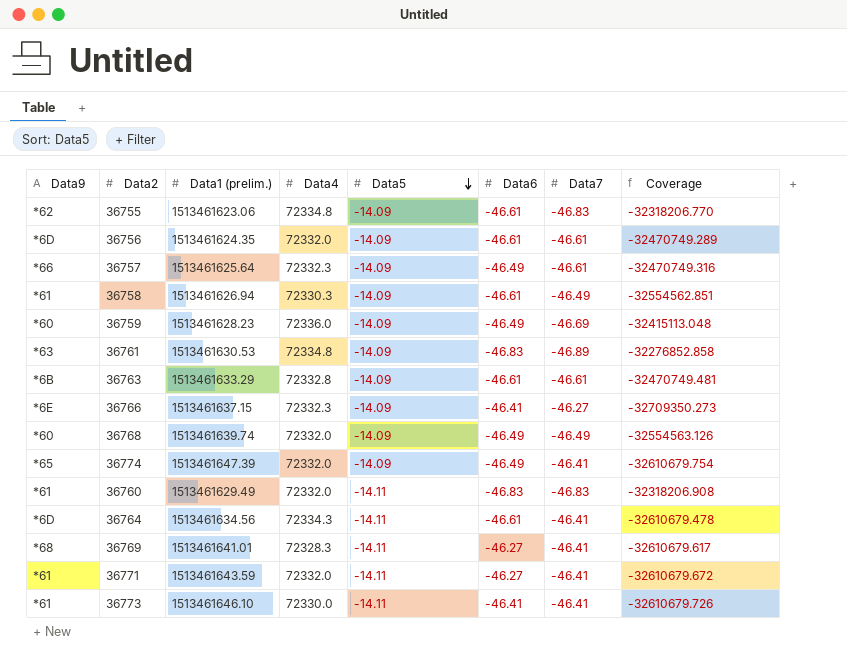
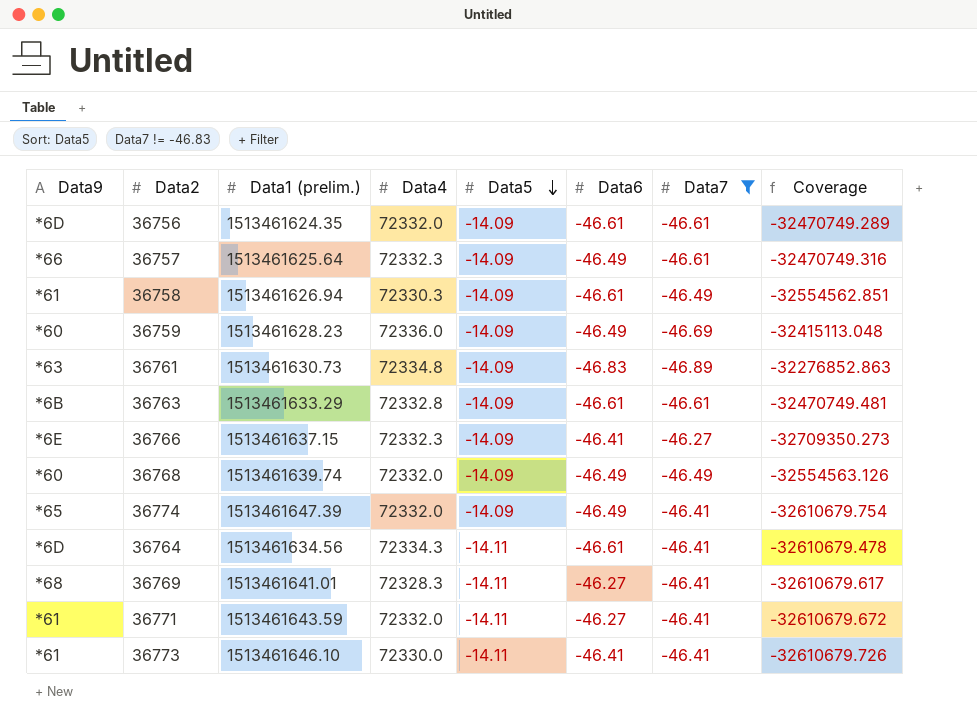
filter: none -> Data7 != -46.83
36761 | Data1 (prelim.): 1513461630.53 -> 1513461630.73
36761 | Coverage: -32276852.858 -> -32276852.863

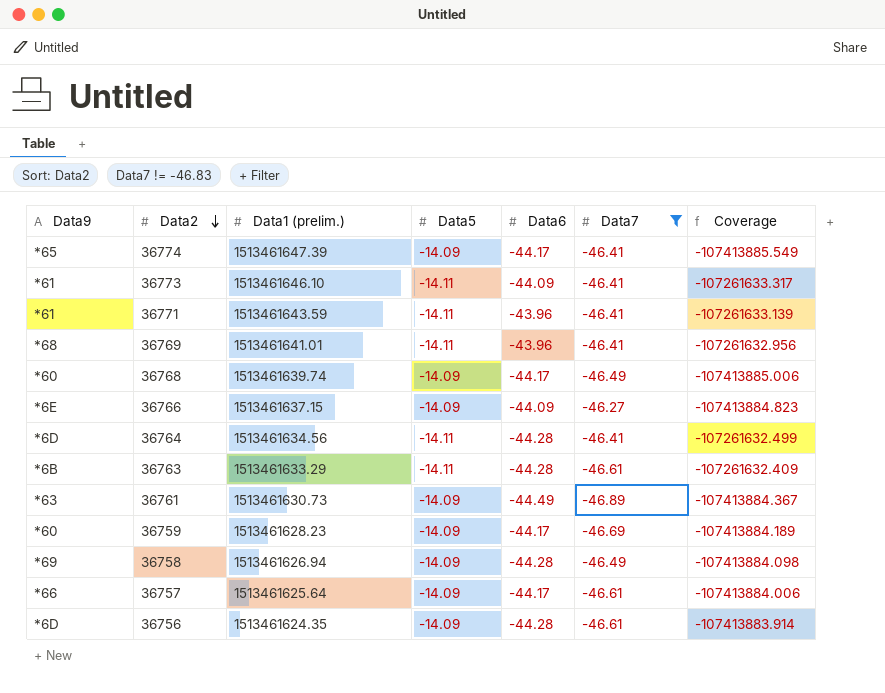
row order: Data5 descending -> Data2 descending
column Data4 | position: 4 -> none
column Coverage | formula: [Data1 (prelim.)] / [Data7] -> [Data1 (prelim.)] / [Data5]
36774 | Data6: -46.49 -> -44.17
36773 | Data6: -46.41 -> -44.09
36771 | Data6: -46.27 -> -43.96
36769 | Data6: -46.27 -> -43.96
36768 | Data6: -46.49 -> -44.17
36766 | Data6: -46.41 -> -44.09
36764 | Data6: -46.61 -> -44.28
36763 | Data5: -14.09 -> -14.11
36763 | Data6: -46.61 -> -44.28
36761 | Data6: -46.83 -> -44.49
36759 | Data6: -46.49 -> -44.17
36758 | Data9: *61 -> *69
36758 | Data6: -46.61 -> -44.28
36757 | Data6: -46.49 -> -44.17
36756 | Data6: -46.61 -> -44.28

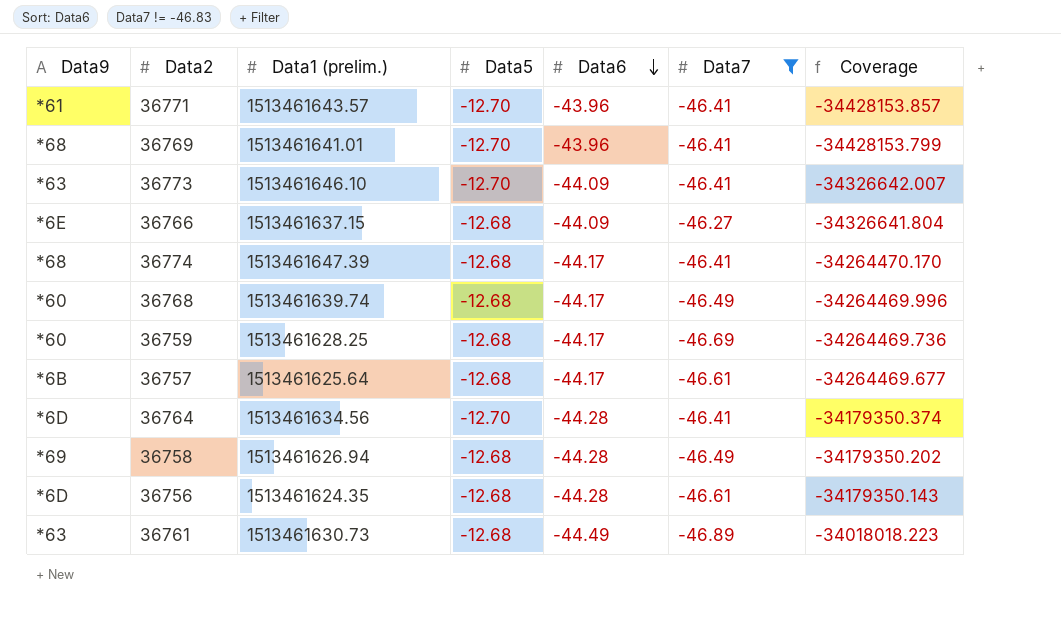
row order: Data2 descending -> Data6 descending
column Coverage | formula: [Data1 (prelim.)] / [Data5] -> [Data1 (prelim.)] / [Data6]
row 36763: *6B | 1513461633.29 | -14.11 | -44.28 | -46.61 | -107261632.409 -> none
36771 | Data1 (prelim.): 1513461643.59 -> 1513461643.57
36771 | Data5: -14.11 -> -12.70
36769 | Data5: -14.11 -> -12.70
36773 | Data9: *61 -> *63
36773 | Data5: -14.11 -> -12.70
36766 | Data5: -14.09 -> -12.68
36774 | Data9: *65 -> *68
36774 | Data5: -14.09 -> -12.68
36768 | Data5: -14.09 -> -12.68
36759 | Data1 (prelim.): 1513461628.23 -> 1513461628.25
36759 | Data5: -14.09 -> -12.68
36757 | Data9: *66 -> *6B
36757 | Data5: -14.09 -> -12.68
36764 | Data5: -14.11 -> -12.70
36758 | Data5: -14.09 -> -12.68
36756 | Data5: -14.09 -> -12.68
36761 | Data5: -14.09 -> -12.68

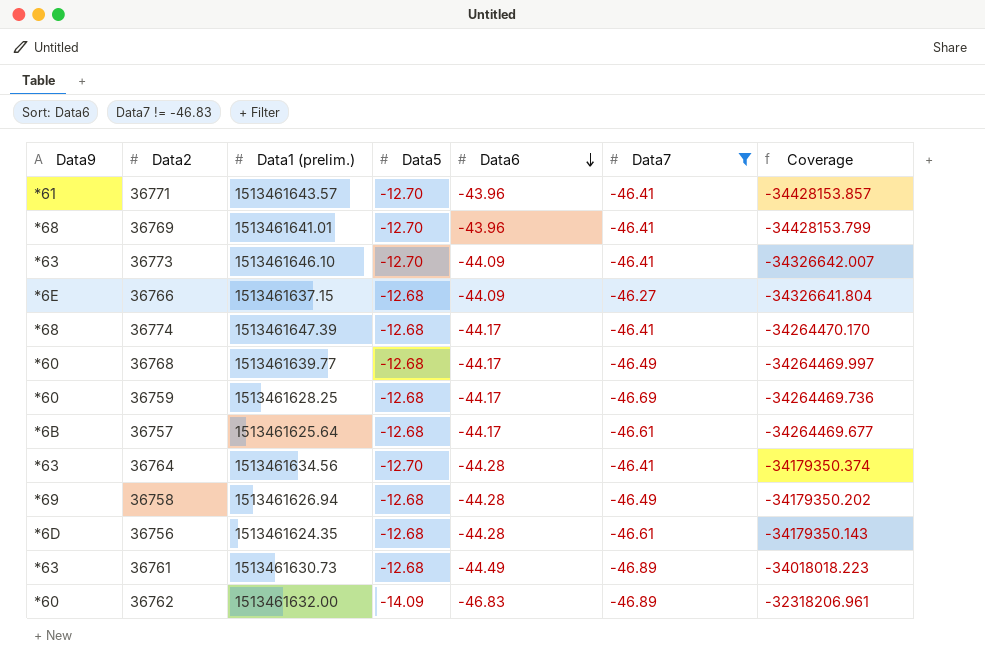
36768 | Data1 (prelim.): 1513461639.74 -> 1513461639.77
36768 | Coverage: -34264469.996 -> -34264469.997
36764 | Data9: *6D -> *63
row 36762: none -> *60 | 1513461632.00 | -14.09 | -46.83 | -46.89 | -32318206.961

